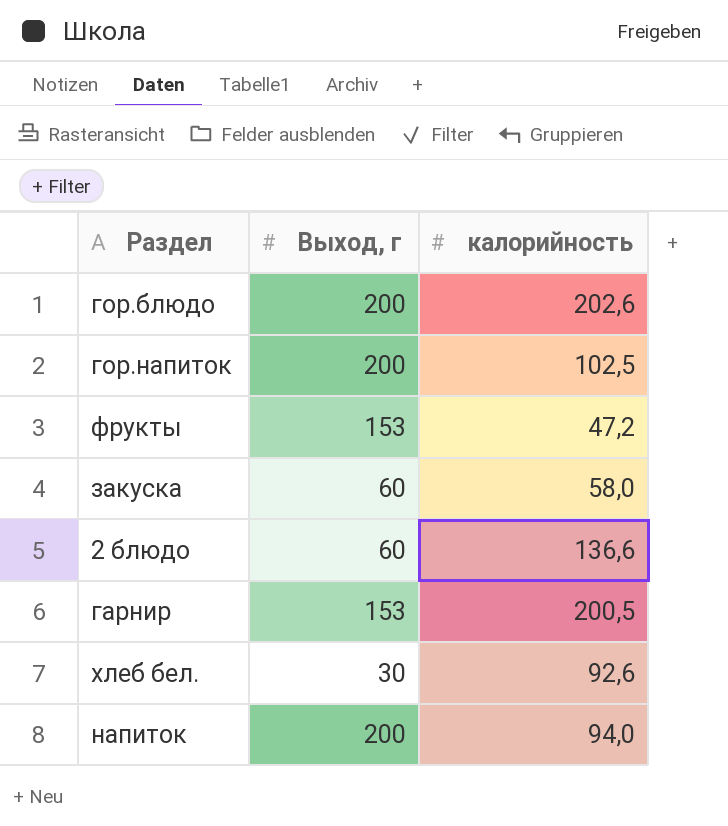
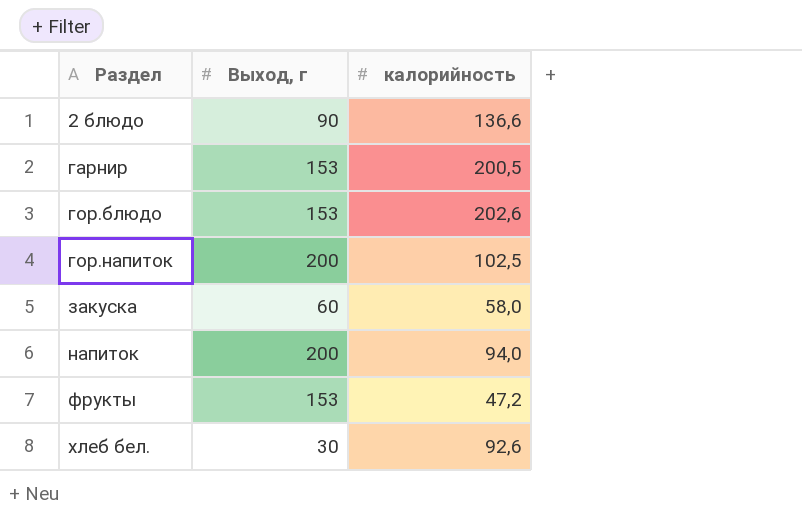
row order: none -> Раздел ascending
2 блюдо | Выход, г: 60 -> 90
гор.блюдо | Выход, г: 200 -> 153

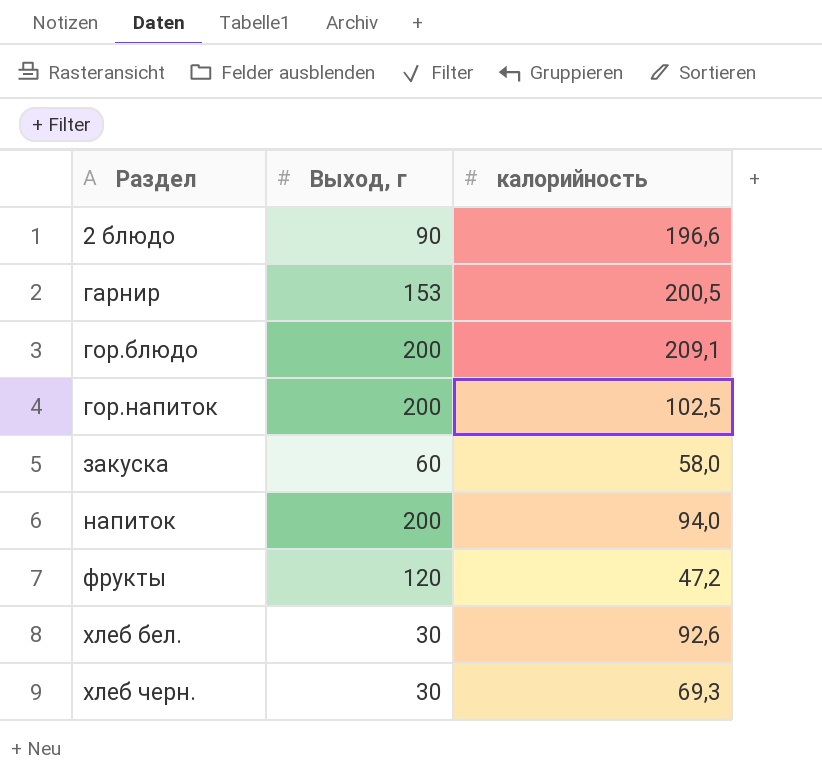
2 блюдо | калорийность: 136,6 -> 196,6
гор.блюдо | Выход, г: 153 -> 200
гор.блюдо | калорийность: 202,6 -> 209,1
фрукты | Выход, г: 153 -> 120
row хлеб черн.: none -> 30 | 69,3

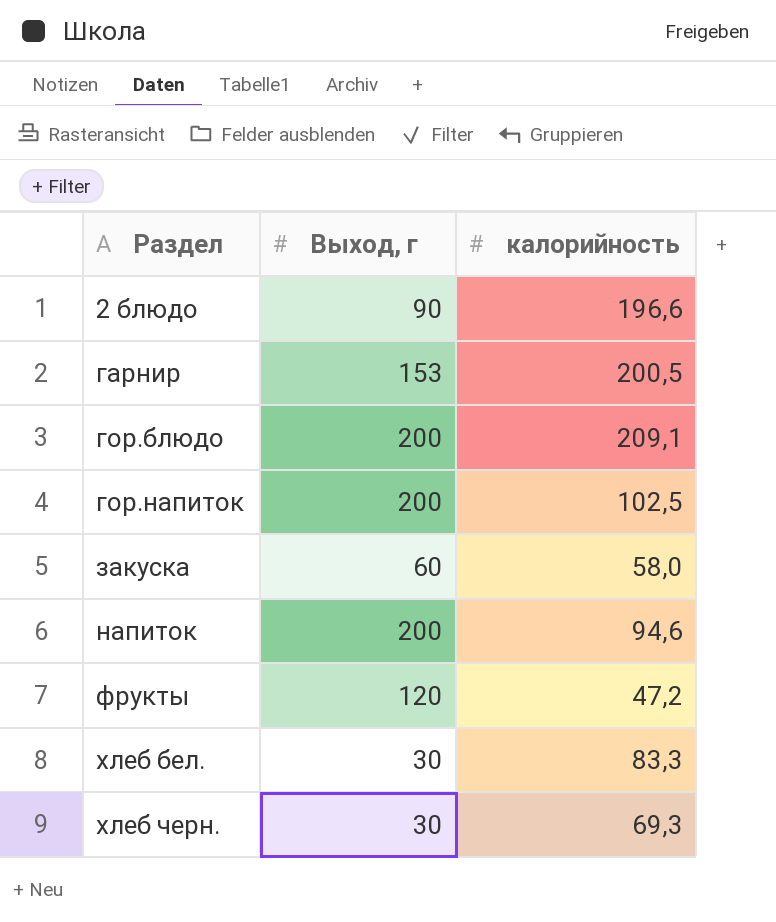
напиток | калорийность: 94,0 -> 94,6
хлеб бел. | калорийность: 92,6 -> 83,3

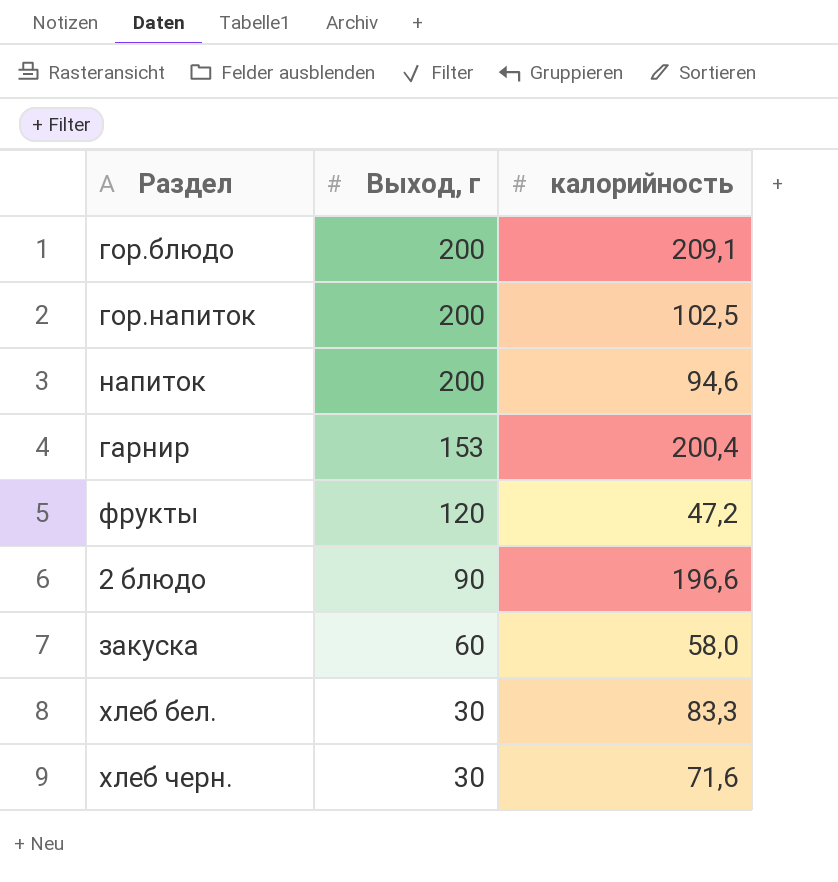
row order: Раздел ascending -> Выход, г descending
гарнир | калорийность: 200,5 -> 200,4
хлеб черн. | калорийность: 69,3 -> 71,6

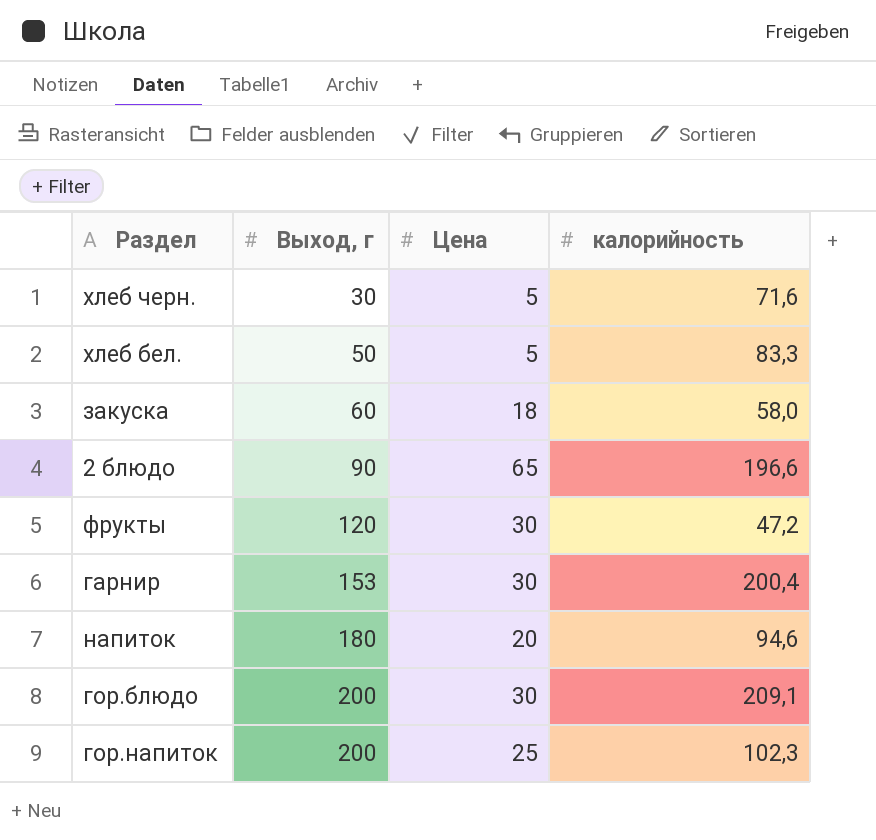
row order: Выход, г descending -> Выход, г ascending
column Цена | position: none -> 3
хлеб бел. | Выход, г: 30 -> 50
напиток | Выход, г: 200 -> 180
гор.напиток | калорийность: 102,5 -> 102,3

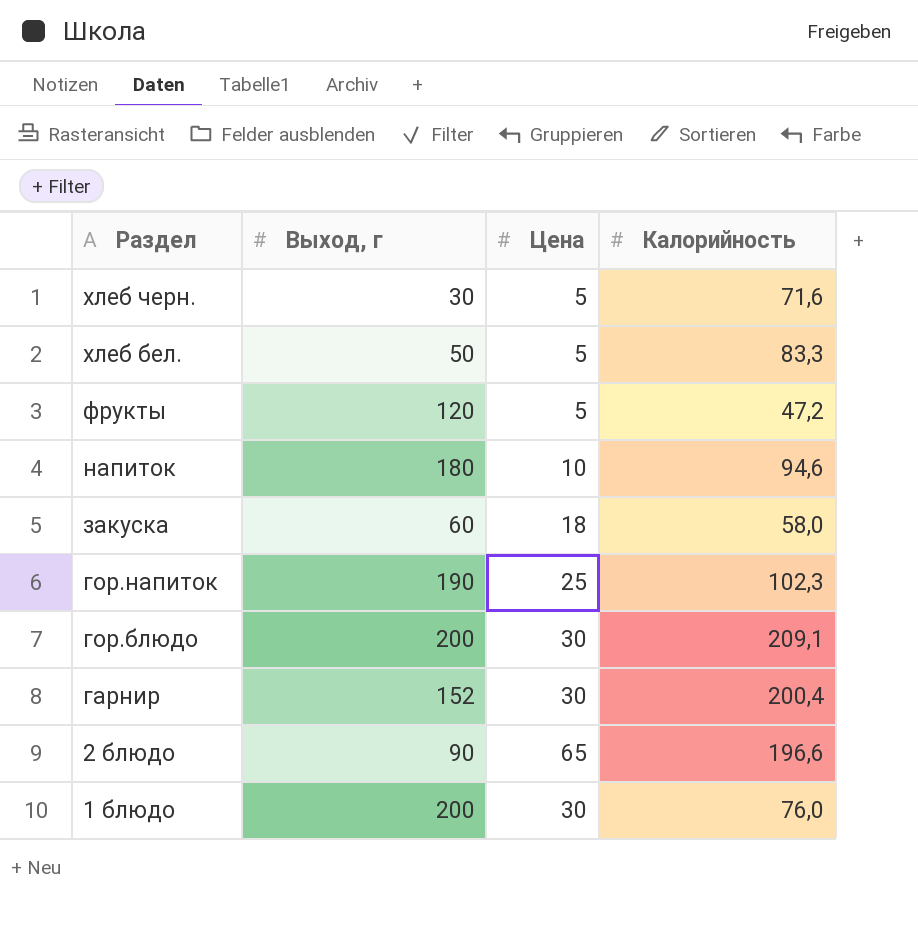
row order: Выход, г ascending -> Раздел descending
column name: калорийность -> Калорийность
фрукты | Цена: 30 -> 5
напиток | Цена: 20 -> 10
гор.напиток | Выход, г: 200 -> 190
гарнир | Выход, г: 153 -> 152
row 1 блюдо: none -> 200 | 30 | 76,0

